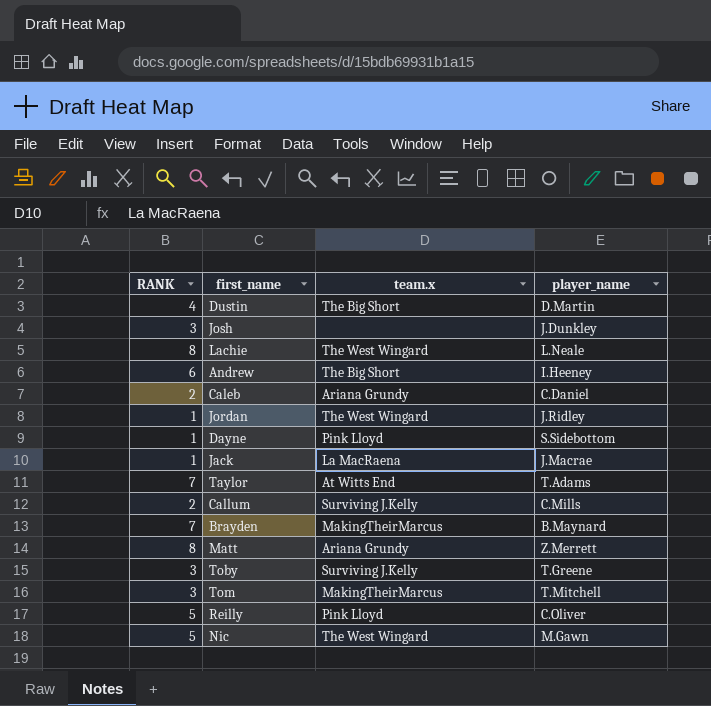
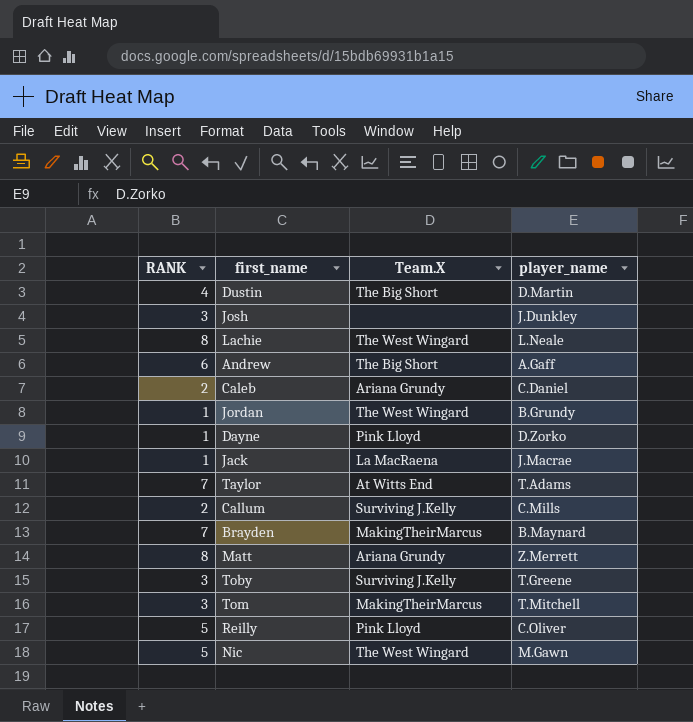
column name: team.x -> Team.X
Andrew | player_name: I.Heeney -> A.Gaff
Jordan | player_name: J.Ridley -> B.Grundy
Dayne | player_name: S.Sidebottom -> D.Zorko

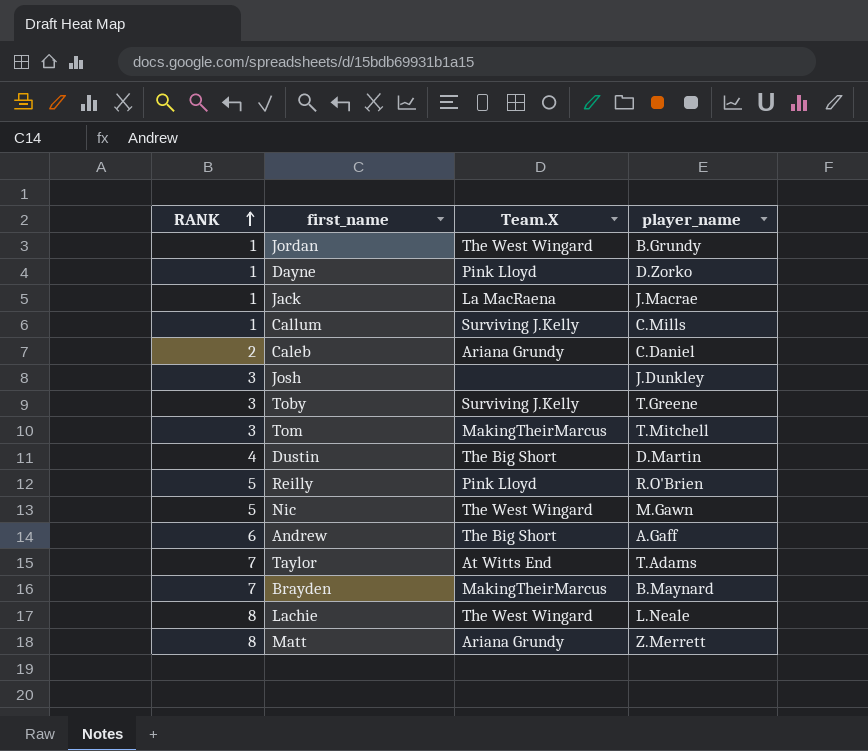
row order: none -> RANK ascending
Callum | RANK: 2 -> 1
Reilly | player_name: C.Oliver -> R.O'Brien

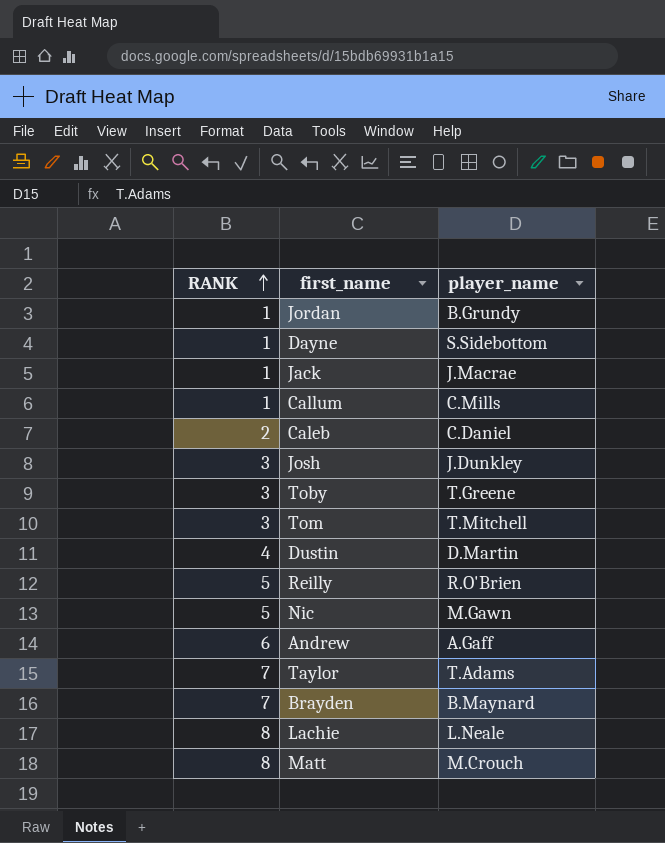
column Team.X | position: 3 -> none
Dayne | player_name: D.Zorko -> S.Sidebottom
Matt | player_name: Z.Merrett -> M.Crouch

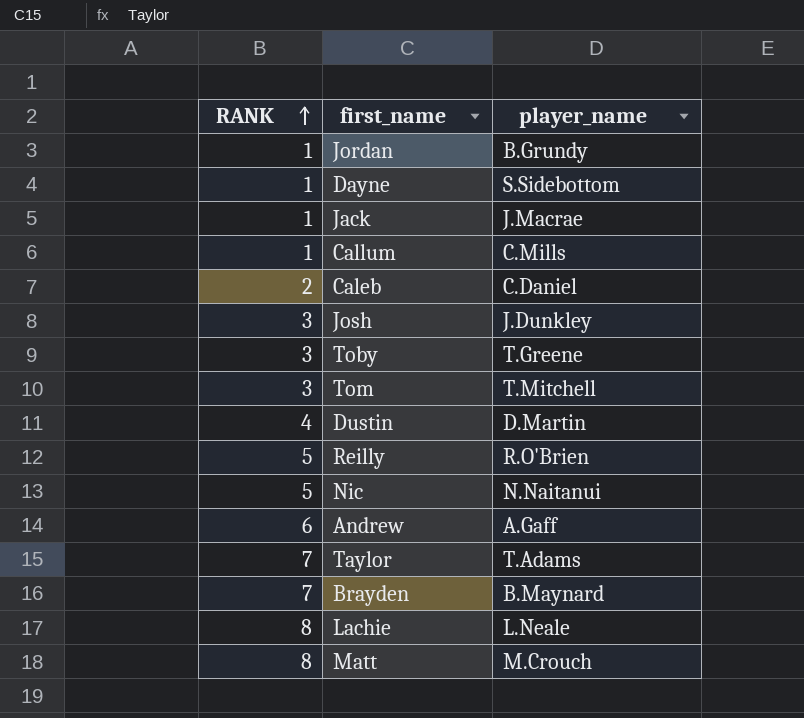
Nic | player_name: M.Gawn -> N.Naitanui

